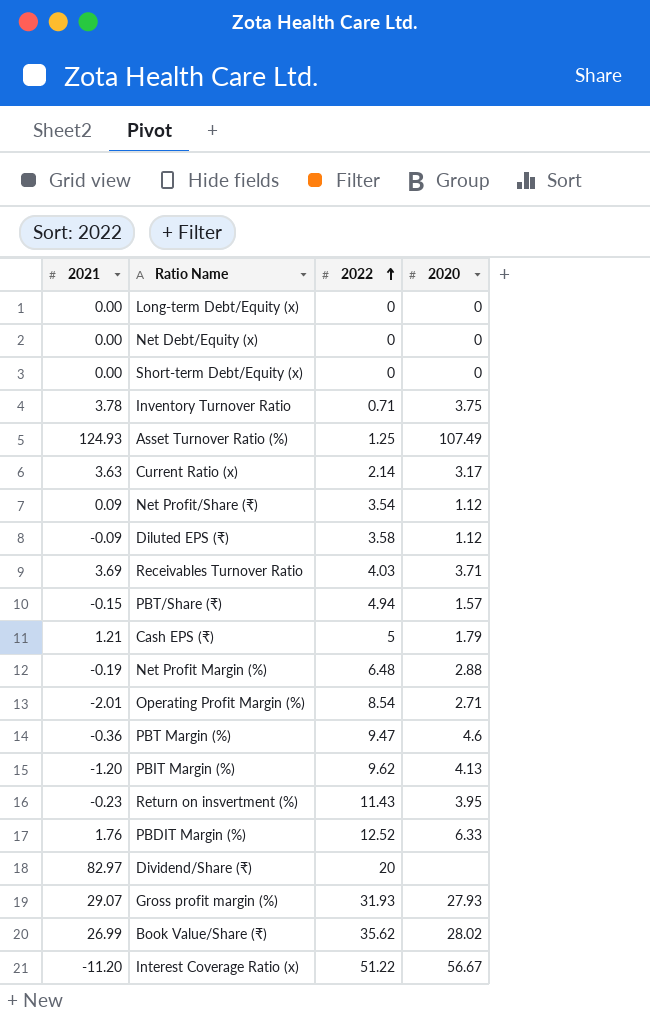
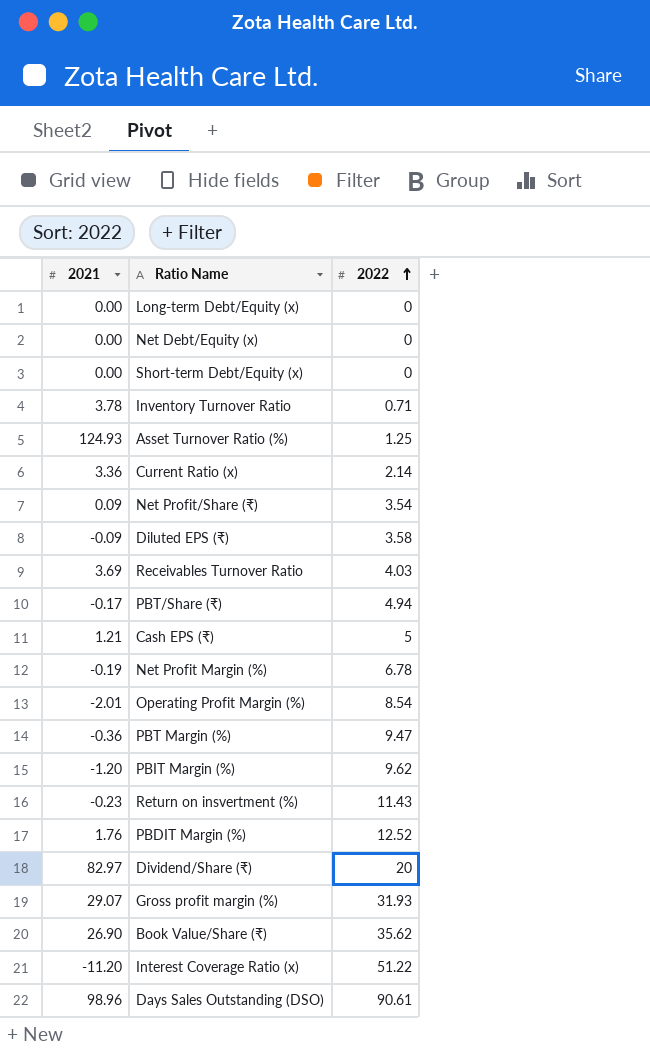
column 2020 | position: 4 -> none
Current Ratio (x) | 2021: 3.63 -> 3.36
PBT/Share (₹) | 2021: -0.15 -> -0.17
Net Profit Margin (%) | 2022: 6.48 -> 6.78
Book Value/Share (₹) | 2021: 26.99 -> 26.90
row Days Sales Outstanding (DSO): none -> 98.96 | 90.61

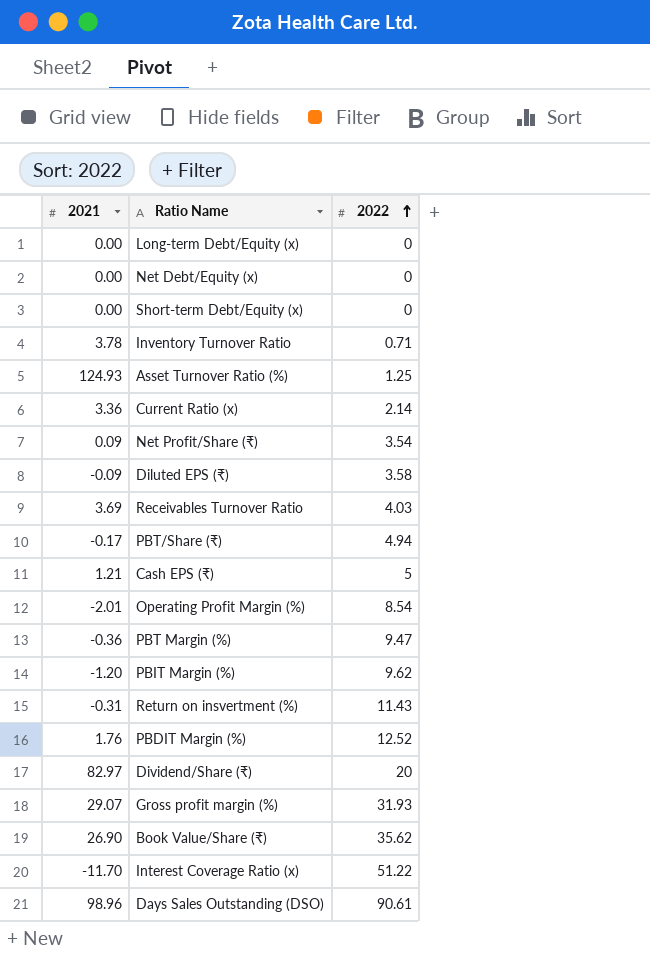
row Net Profit Margin (%): -0.19 | 6.78 -> none
Return on insvertment (%) | 2021: -0.23 -> -0.31
Interest Coverage Ratio (x) | 2021: -11.20 -> -11.70

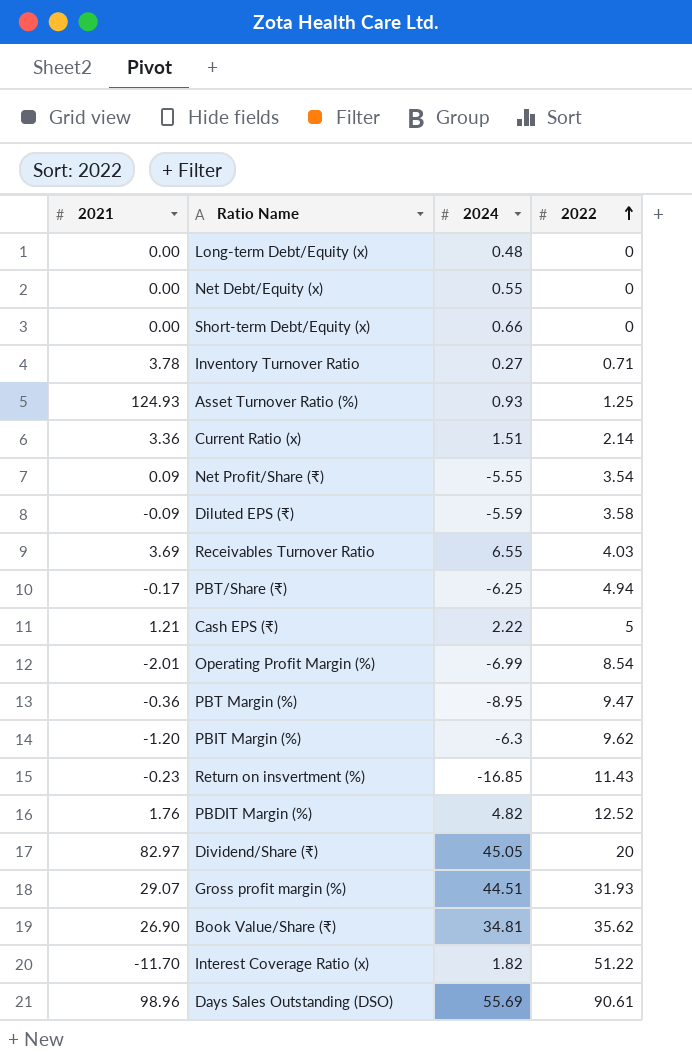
column 2024 | position: none -> 3
Return on insvertment (%) | 2021: -0.31 -> -0.23

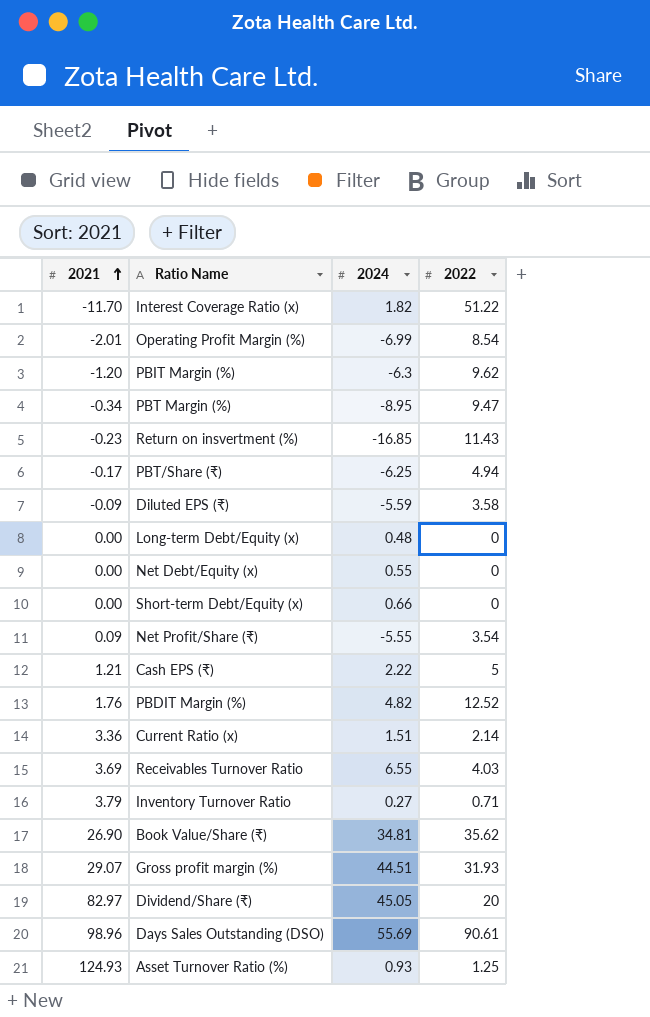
row order: 2022 ascending -> 2021 ascending
PBT Margin (%) | 2021: -0.36 -> -0.34
Inventory Turnover Ratio | 2021: 3.78 -> 3.79

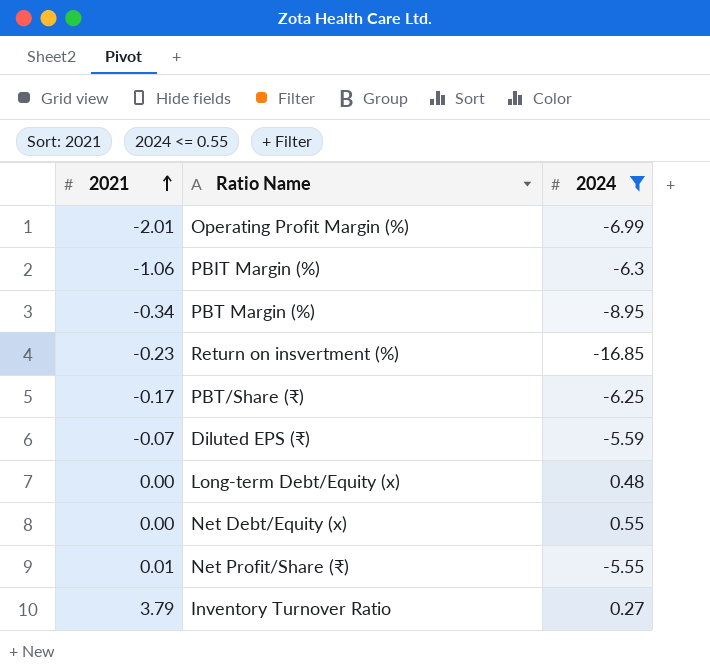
filter: none -> 2024 <= 0.55
column 2022 | position: 4 -> none
PBIT Margin (%) | 2021: -1.20 -> -1.06
Diluted EPS (₹) | 2021: -0.09 -> -0.07
Net Profit/Share (₹) | 2021: 0.09 -> 0.01

